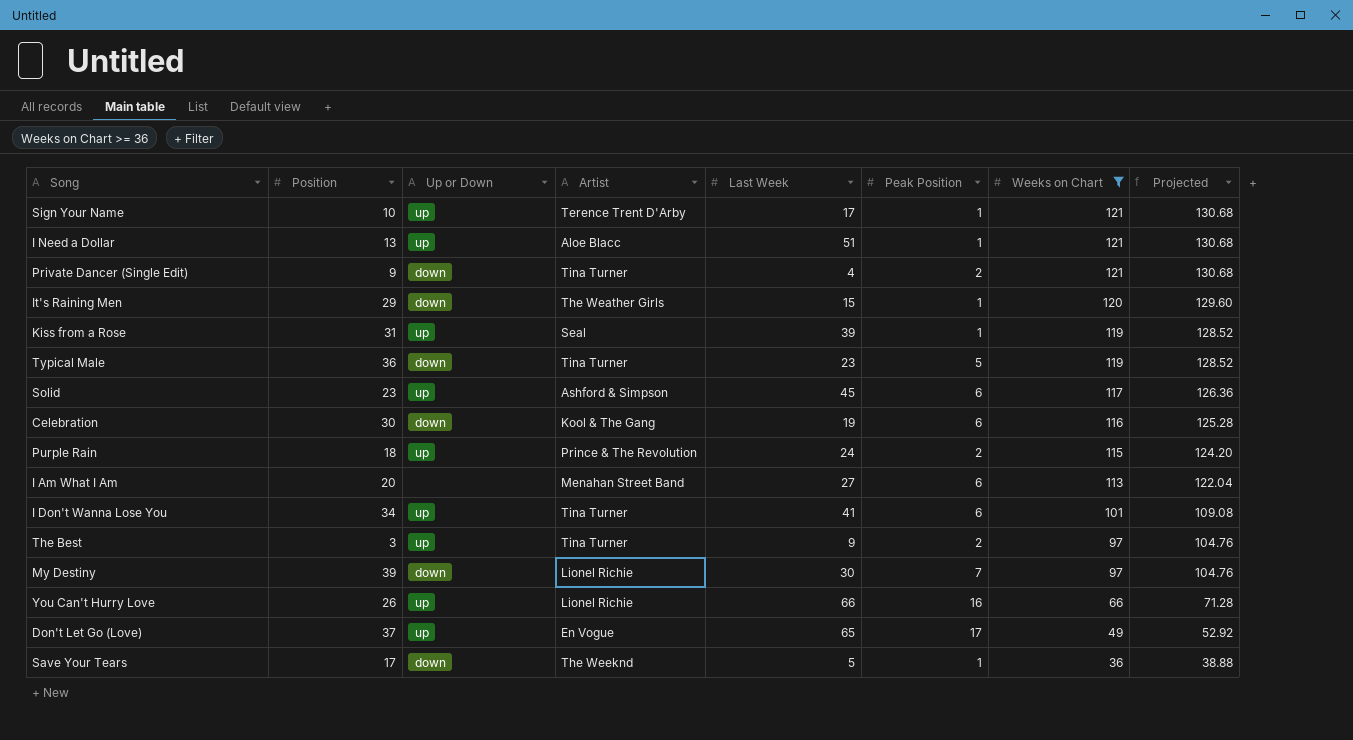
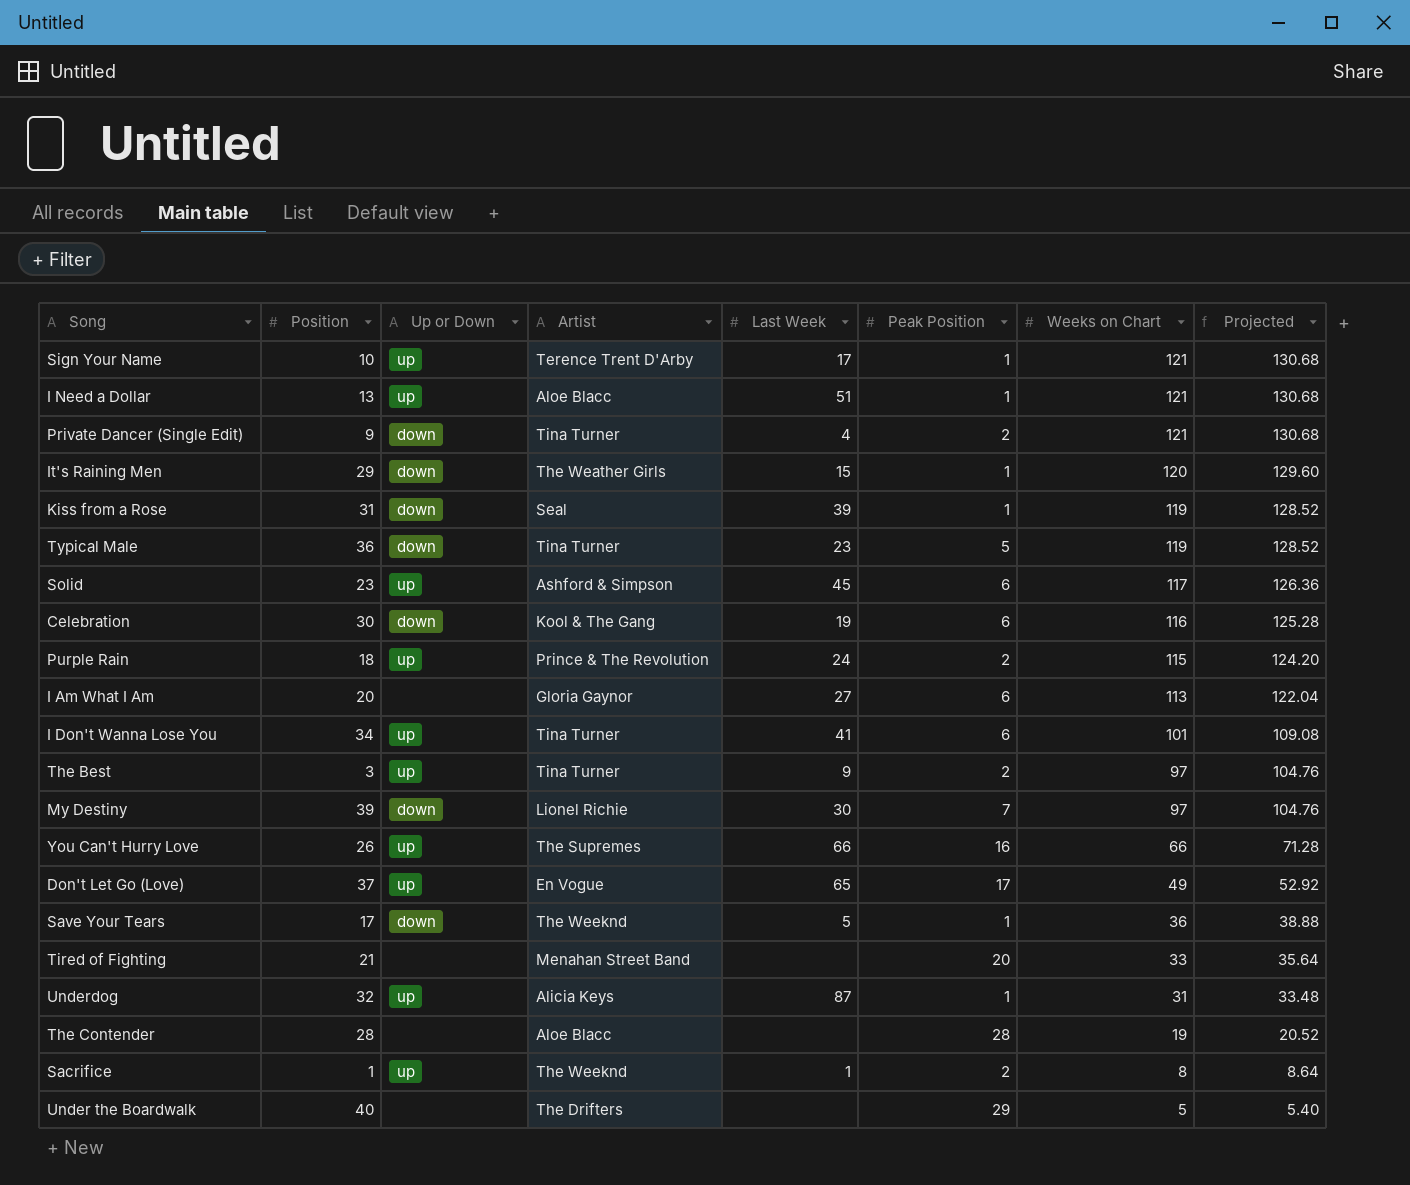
filter: Weeks on Chart >= 36 -> none
Kiss from a Rose | Up or Down: up -> down
I Am What I Am | Artist: Menahan Street Band -> Gloria Gaynor
You Can't Hurry Love | Artist: Lionel Richie -> The Supremes

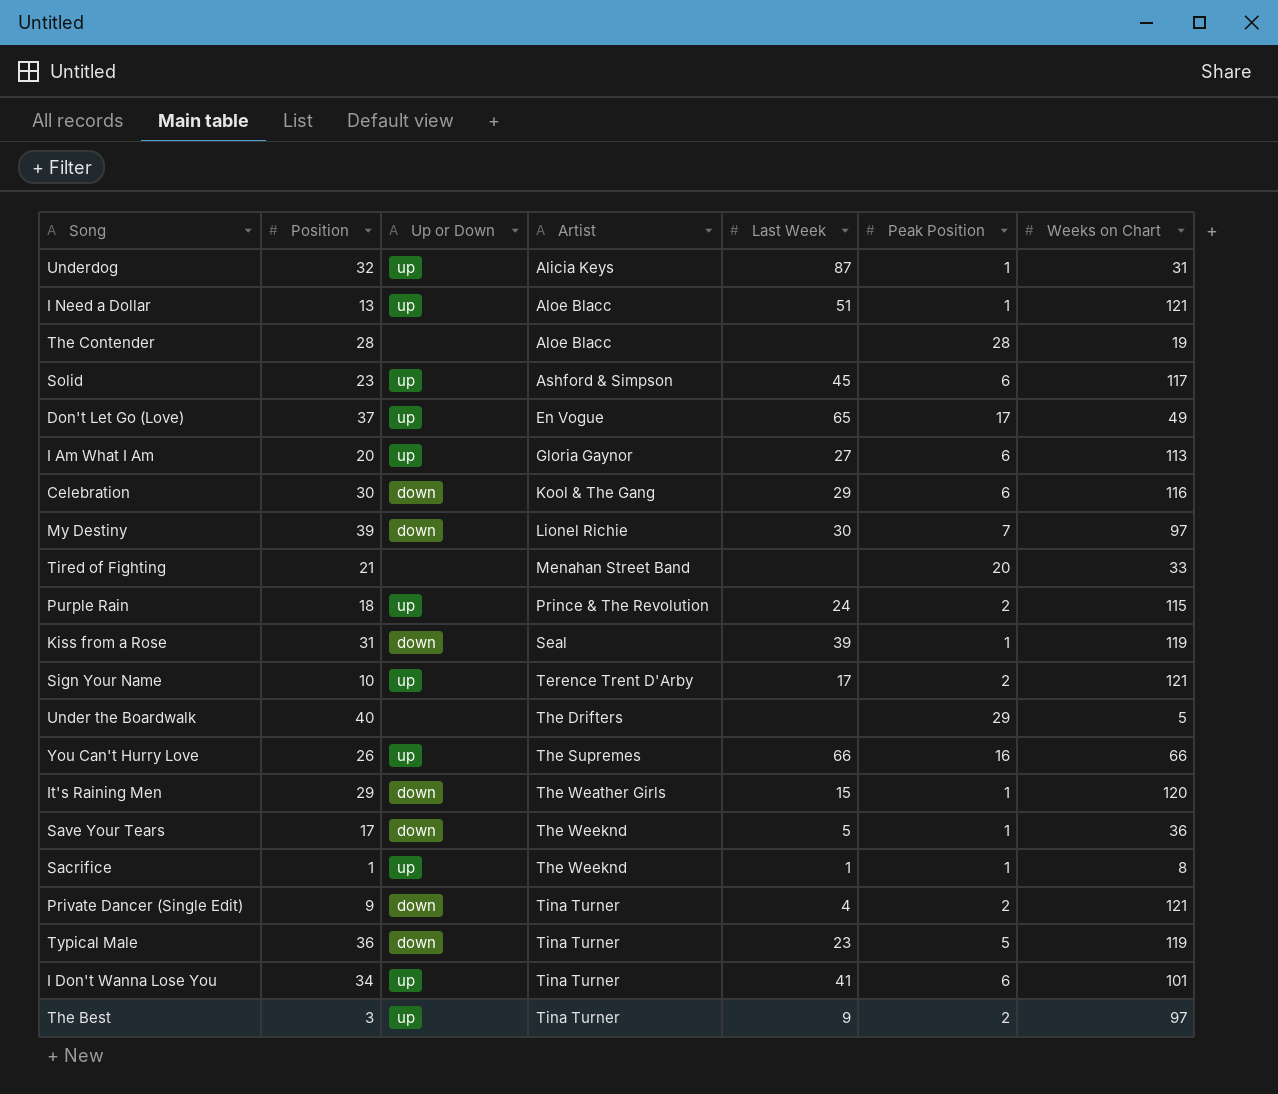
row order: Weeks on Chart descending -> Artist ascending
column Projected | formula: [Weeks on Chart] * 1.08 -> none
I Am What I Am | Up or Down: none -> up
Celebration | Last Week: 19 -> 29
Sign Your Name | Peak Position: 1 -> 2
Sacrifice | Peak Position: 2 -> 1

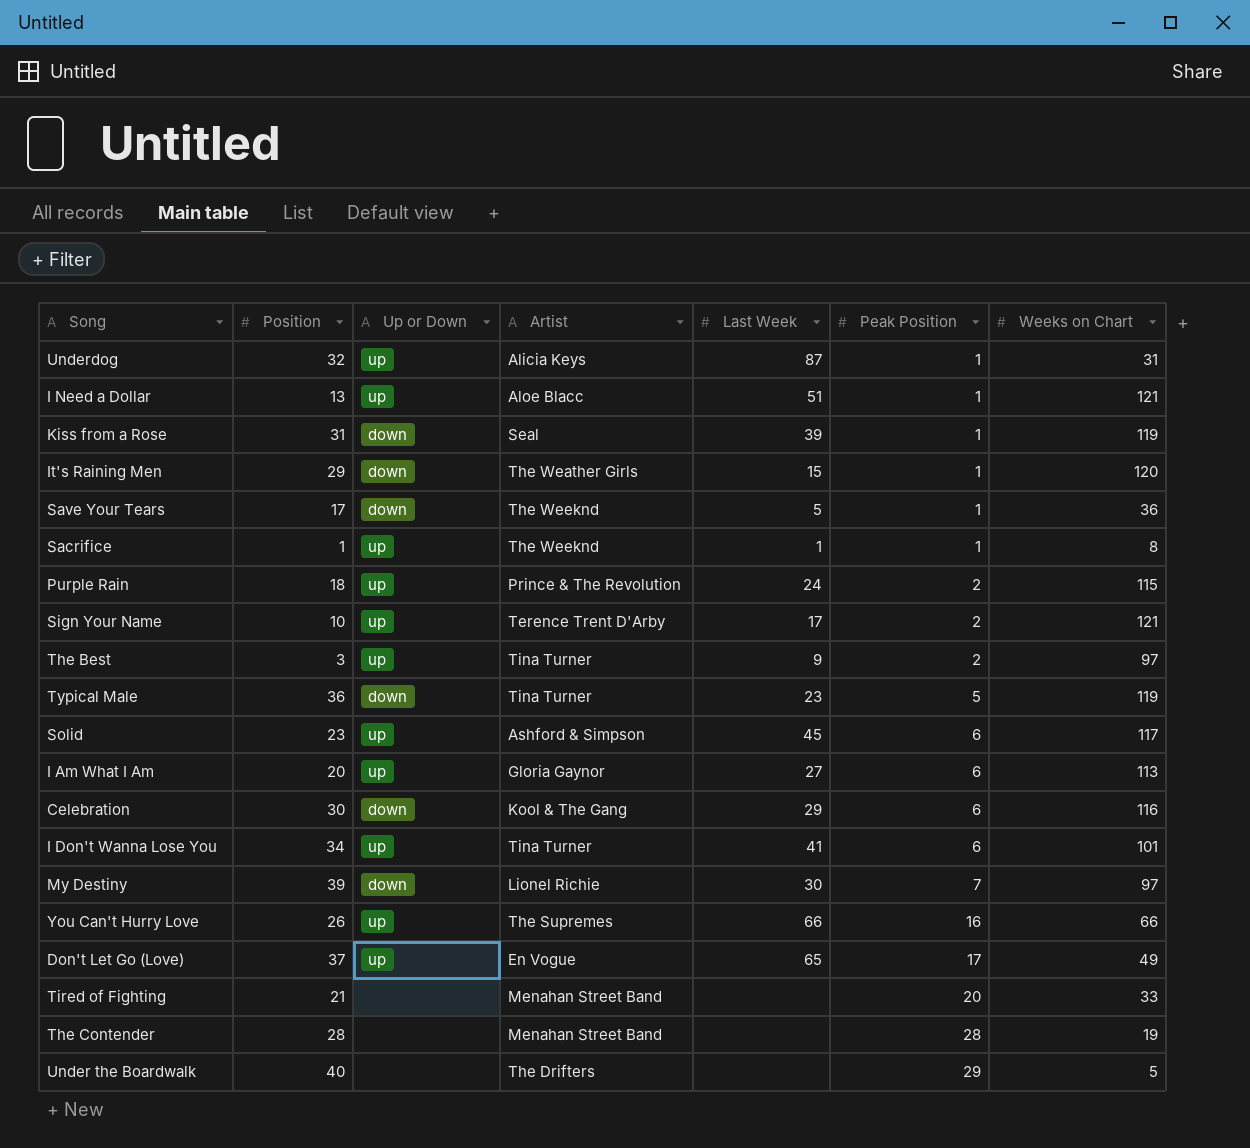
row order: Artist ascending -> Peak Position ascending
row Private Dancer (Single Edit): 9 | down | Tina Turner | 4 | 2 | 121 -> none
The Contender | Artist: Aloe Blacc -> Menahan Street Band

